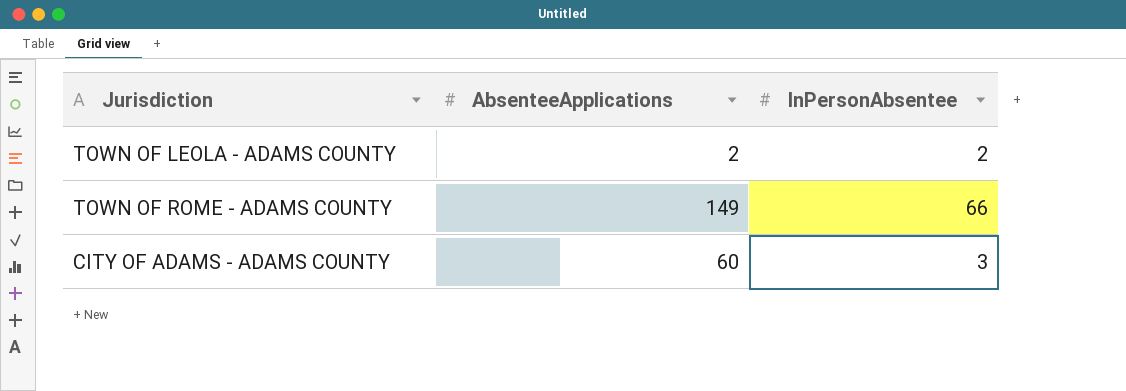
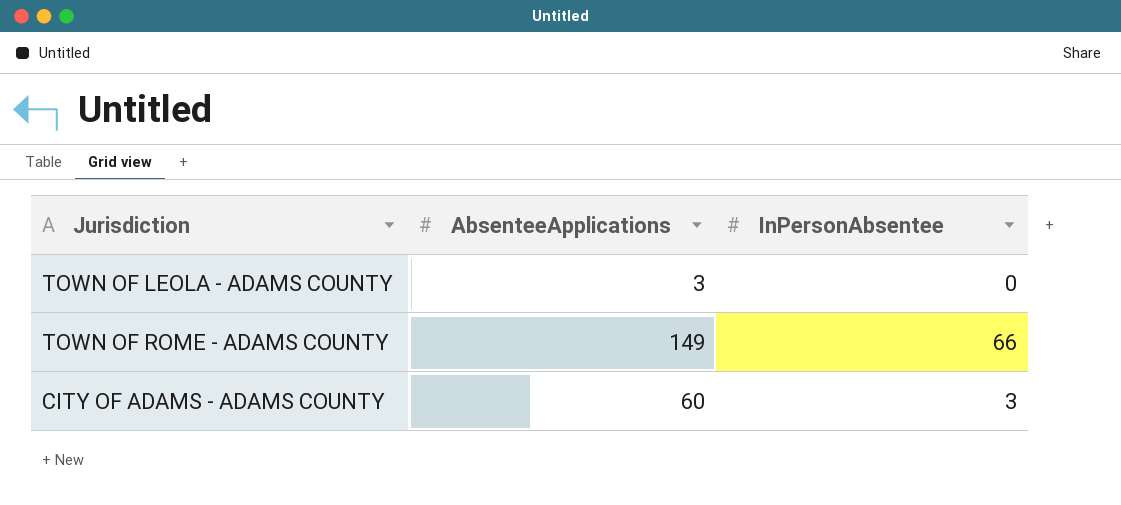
TOWN OF LEOLA - ADAMS COUNTY | AbsenteeApplications: 2 -> 3
TOWN OF LEOLA - ADAMS COUNTY | InPersonAbsentee: 2 -> 0

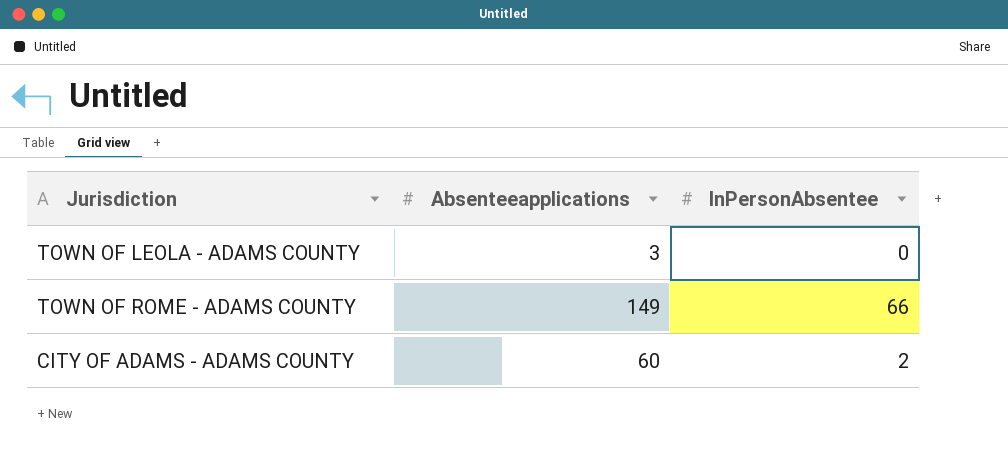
column name: AbsenteeApplications -> Absenteeapplications
CITY OF ADAMS - ADAMS COUNTY | InPersonAbsentee: 3 -> 2

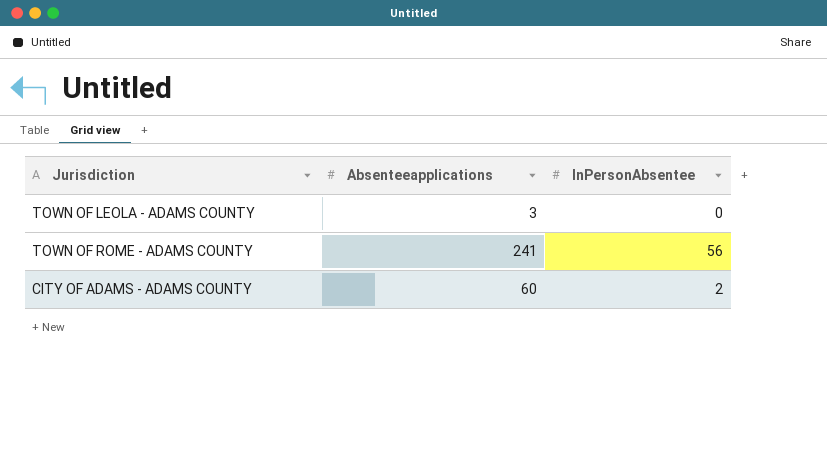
TOWN OF ROME - ADAMS COUNTY | Absenteeapplications: 149 -> 241
TOWN OF ROME - ADAMS COUNTY | InPersonAbsentee: 66 -> 56

